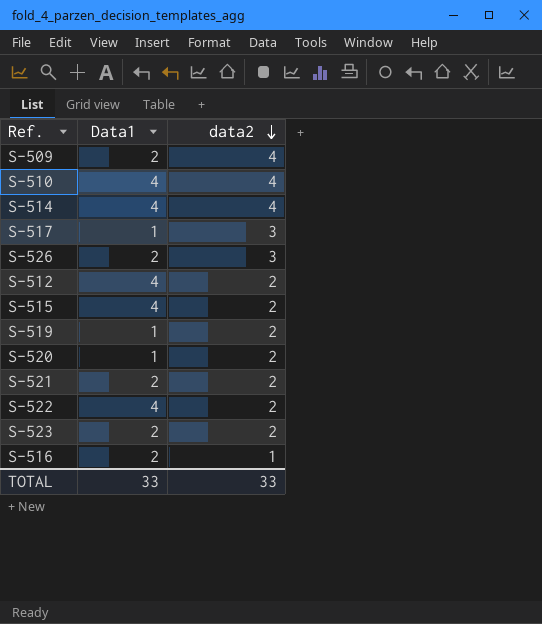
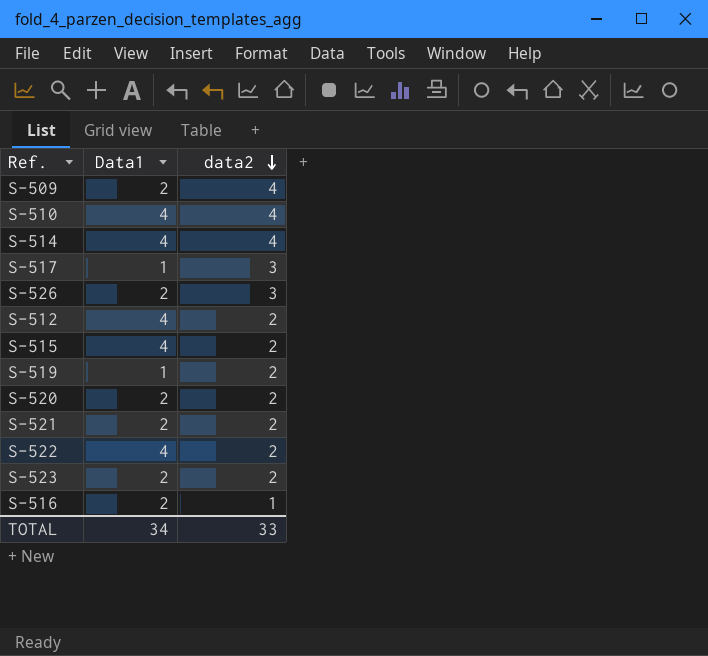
S-520 | Data1: 1 -> 2
TOTAL | Data1: 33 -> 34

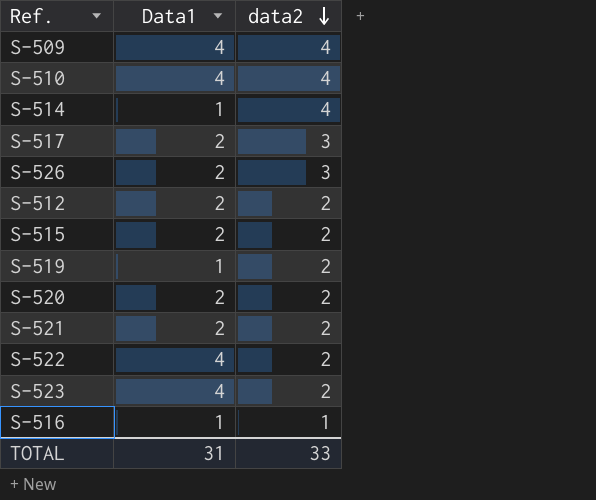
S-509 | Data1: 2 -> 4
S-514 | Data1: 4 -> 1
S-517 | Data1: 1 -> 2
S-512 | Data1: 4 -> 2
S-515 | Data1: 4 -> 2
S-523 | Data1: 2 -> 4
S-516 | Data1: 2 -> 1
TOTAL | Data1: 34 -> 31

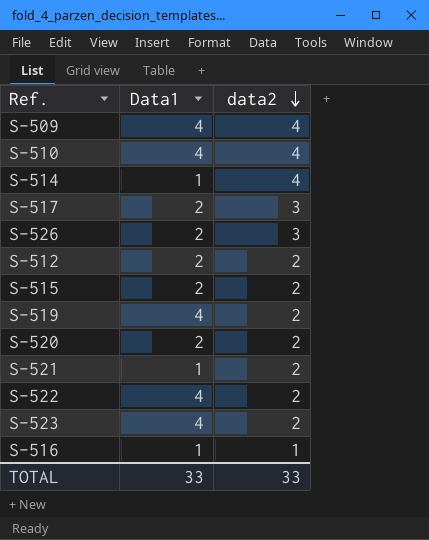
S-519 | Data1: 1 -> 4
S-521 | Data1: 2 -> 1
TOTAL | Data1: 31 -> 33

